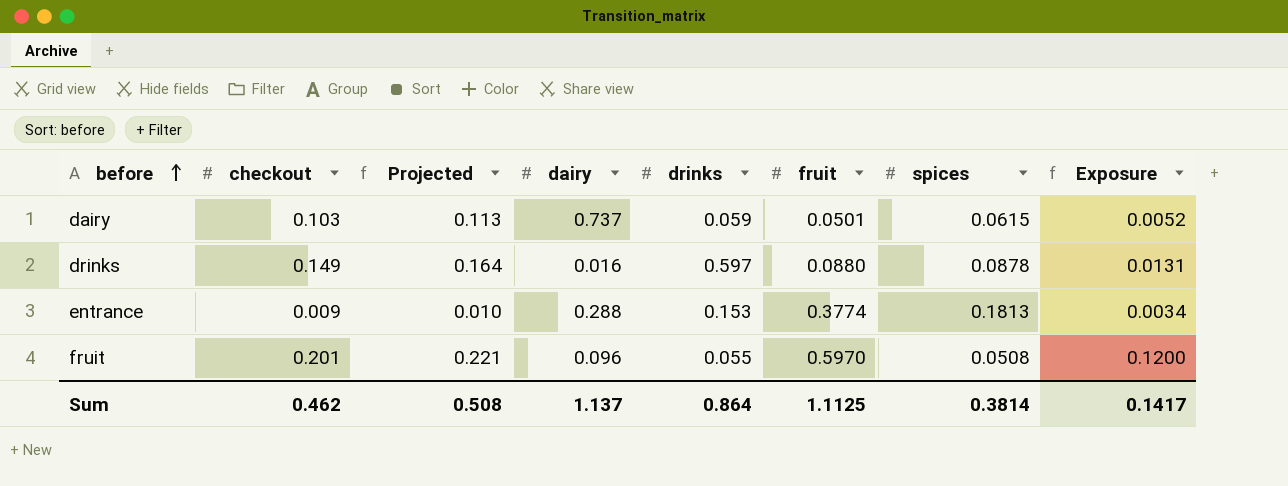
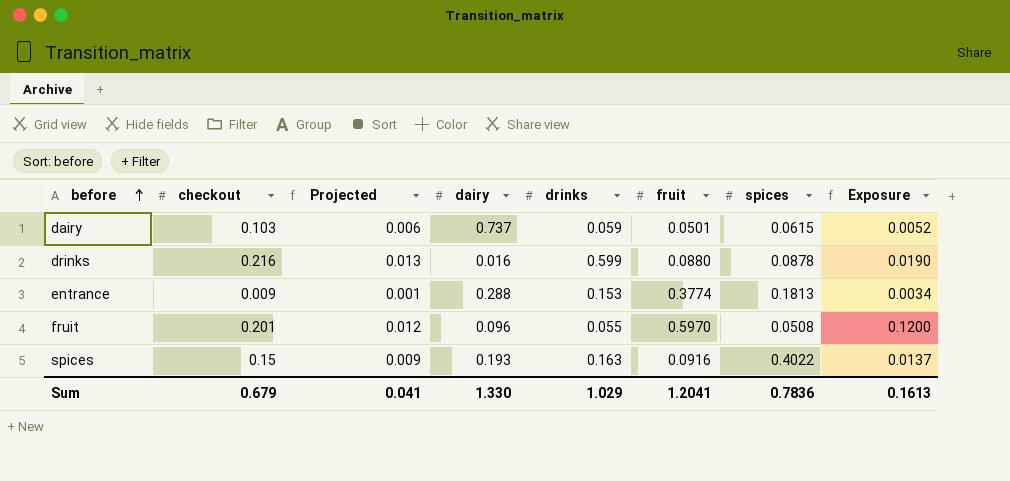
column Projected | formula: [checkout] * 1.1 -> [checkout] * 0.06
drinks | checkout: 0.149 -> 0.216
drinks | drinks: 0.597 -> 0.599
drinks | Exposure: 0.0131 -> 0.0190
row spices: none -> 0.15 | 0.009 | 0.193 | 0.163 | 0.0916 | 0.4022 | 0.0137
Sum | checkout: 0.462 -> 0.679
Sum | Projected: 0.508 -> 0.041
Sum | dairy: 1.137 -> 1.330
Sum | drinks: 0.864 -> 1.029
Sum | fruit: 1.1125 -> 1.2041
Sum | spices: 0.3814 -> 0.7836
Sum | Exposure: 0.1417 -> 0.1613

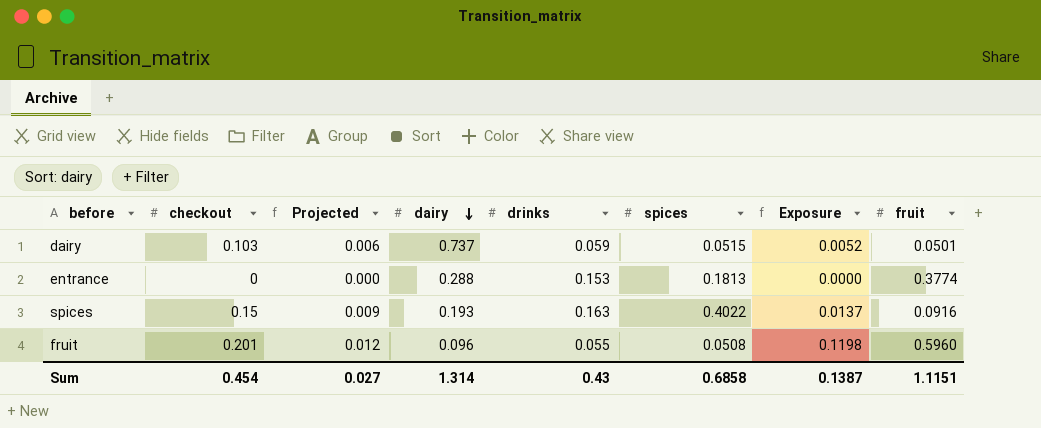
row order: before ascending -> dairy descending
column fruit | position: 6 -> 8
row drinks: 0.216 | 0.013 | 0.016 | 0.599 | 0.0880 | 0.0878 | 0.0190 -> none
dairy | spices: 0.0615 -> 0.0515
entrance | checkout: 0.009 -> 0
entrance | Projected: 0.001 -> 0.000
entrance | Exposure: 0.0034 -> 0.0000
fruit | Exposure: 0.1200 -> 0.1198
fruit | fruit: 0.5970 -> 0.5960
Sum | checkout: 0.679 -> 0.454
Sum | Projected: 0.041 -> 0.027
Sum | dairy: 1.330 -> 1.314
Sum | drinks: 1.029 -> 0.43
Sum | spices: 0.7836 -> 0.6858
Sum | Exposure: 0.1613 -> 0.1387
Sum | fruit: 1.2041 -> 1.1151

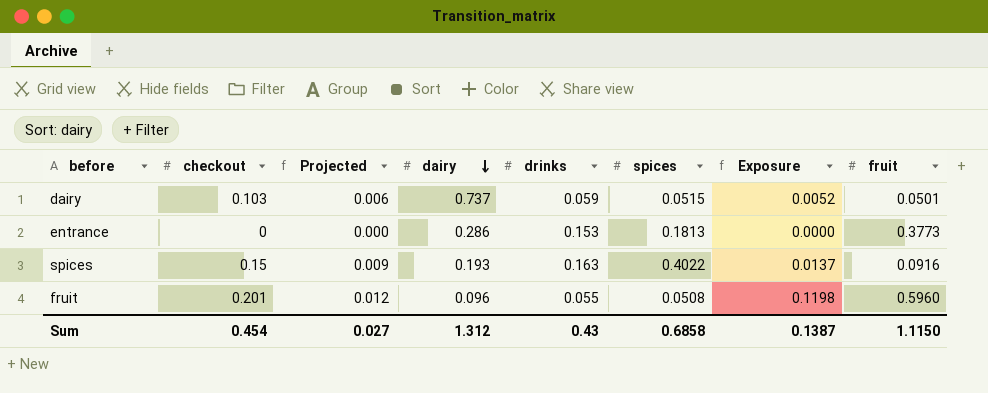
entrance | dairy: 0.288 -> 0.286
entrance | fruit: 0.3774 -> 0.3773
Sum | dairy: 1.314 -> 1.312
Sum | fruit: 1.1151 -> 1.1150

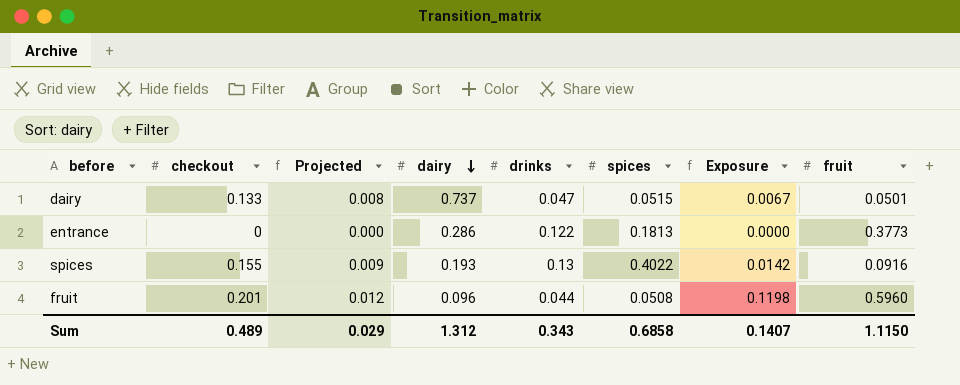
dairy | checkout: 0.103 -> 0.133
dairy | Projected: 0.006 -> 0.008
dairy | drinks: 0.059 -> 0.047
dairy | Exposure: 0.0052 -> 0.0067
entrance | drinks: 0.153 -> 0.122
spices | checkout: 0.15 -> 0.155
spices | drinks: 0.163 -> 0.13
spices | Exposure: 0.0137 -> 0.0142
fruit | drinks: 0.055 -> 0.044
Sum | checkout: 0.454 -> 0.489
Sum | Projected: 0.027 -> 0.029
Sum | drinks: 0.43 -> 0.343
Sum | Exposure: 0.1387 -> 0.1407

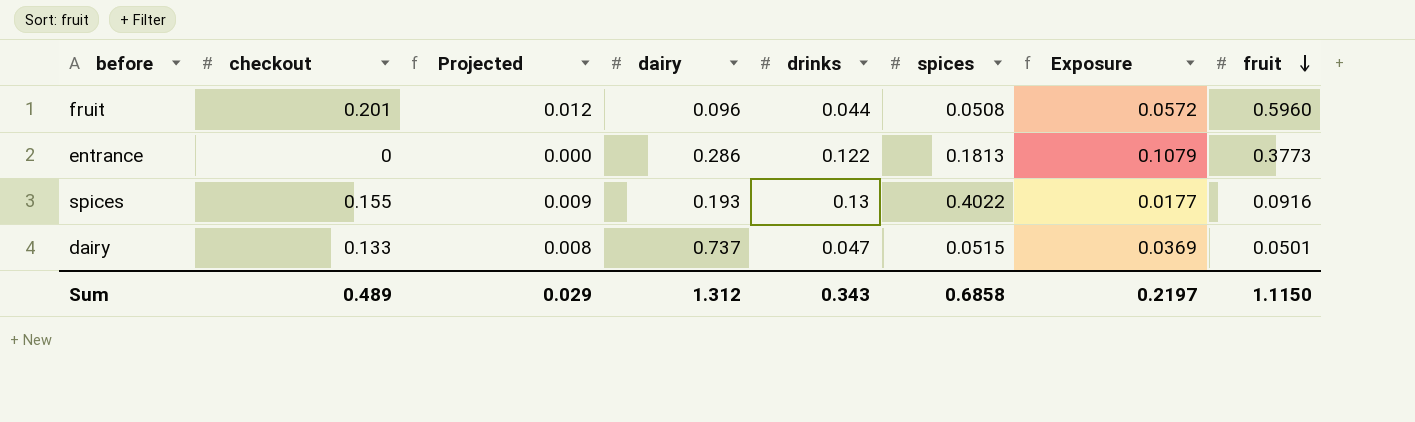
row order: dairy descending -> fruit descending
column Exposure | formula: [checkout] * [fruit] -> [dairy] * [fruit]
Sum | Exposure: 0.1407 -> 0.2197

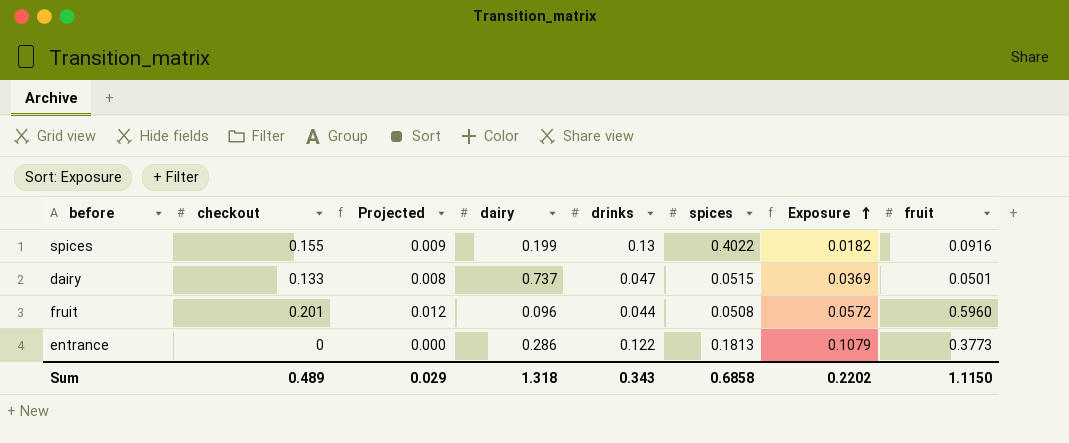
row order: fruit descending -> Exposure ascending
spices | dairy: 0.193 -> 0.199
spices | Exposure: 0.0177 -> 0.0182
Sum | dairy: 1.312 -> 1.318
Sum | Exposure: 0.2197 -> 0.2202

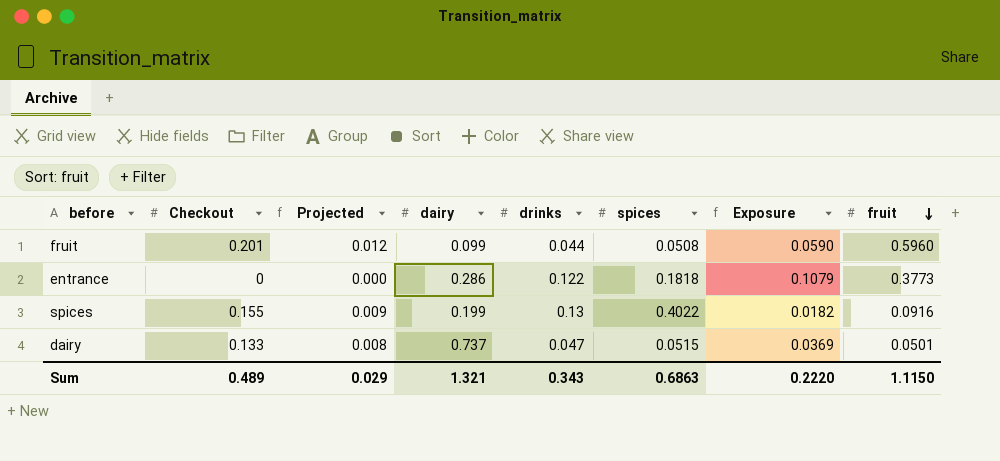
row order: Exposure ascending -> fruit descending
column name: checkout -> Checkout
fruit | dairy: 0.096 -> 0.099
fruit | Exposure: 0.0572 -> 0.0590
entrance | spices: 0.1813 -> 0.1818
Sum | dairy: 1.318 -> 1.321
Sum | spices: 0.6858 -> 0.6863
Sum | Exposure: 0.2202 -> 0.2220

